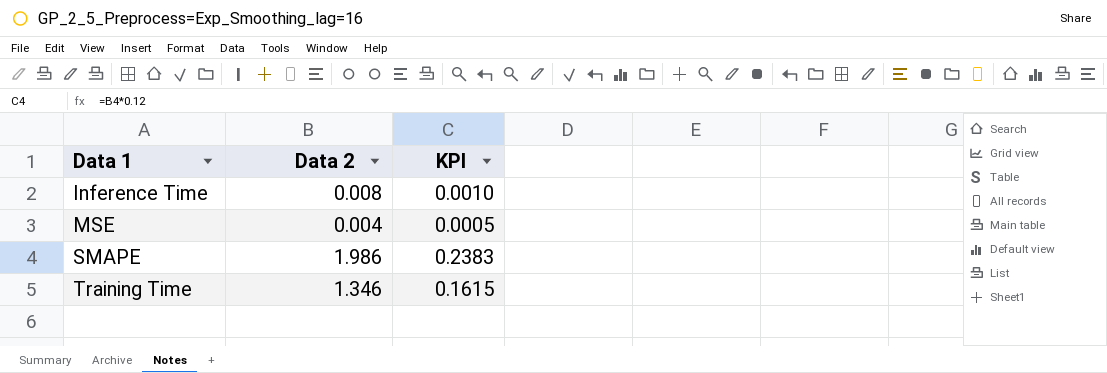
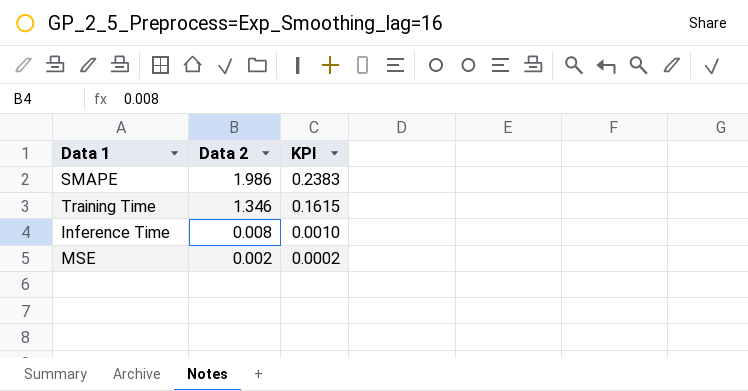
row order: Data 1 ascending -> Data 2 descending
MSE | Data 2: 0.004 -> 0.002
MSE | KPI: 0.0005 -> 0.0002

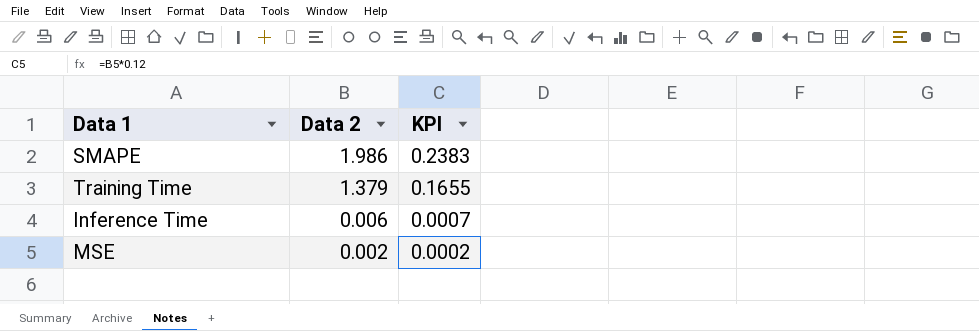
Training Time | Data 2: 1.346 -> 1.379
Training Time | KPI: 0.1615 -> 0.1655
Inference Time | Data 2: 0.008 -> 0.006
Inference Time | KPI: 0.0010 -> 0.0007

